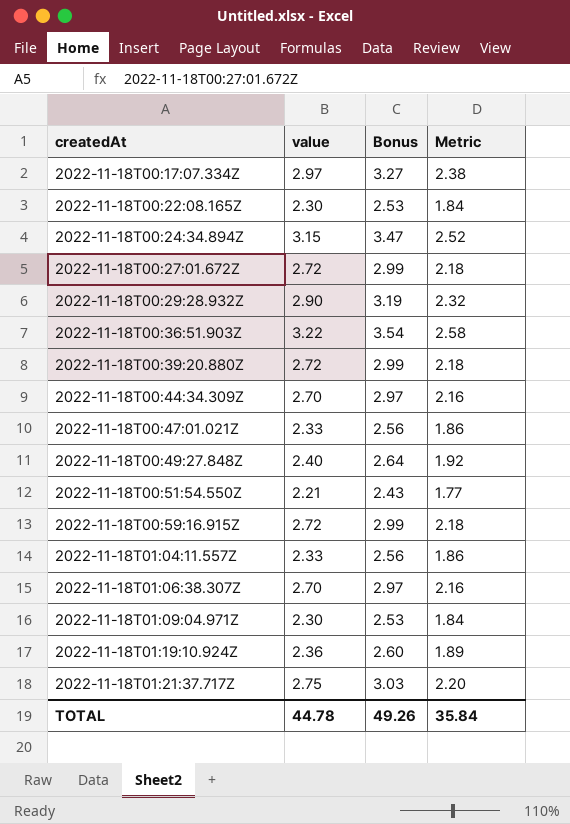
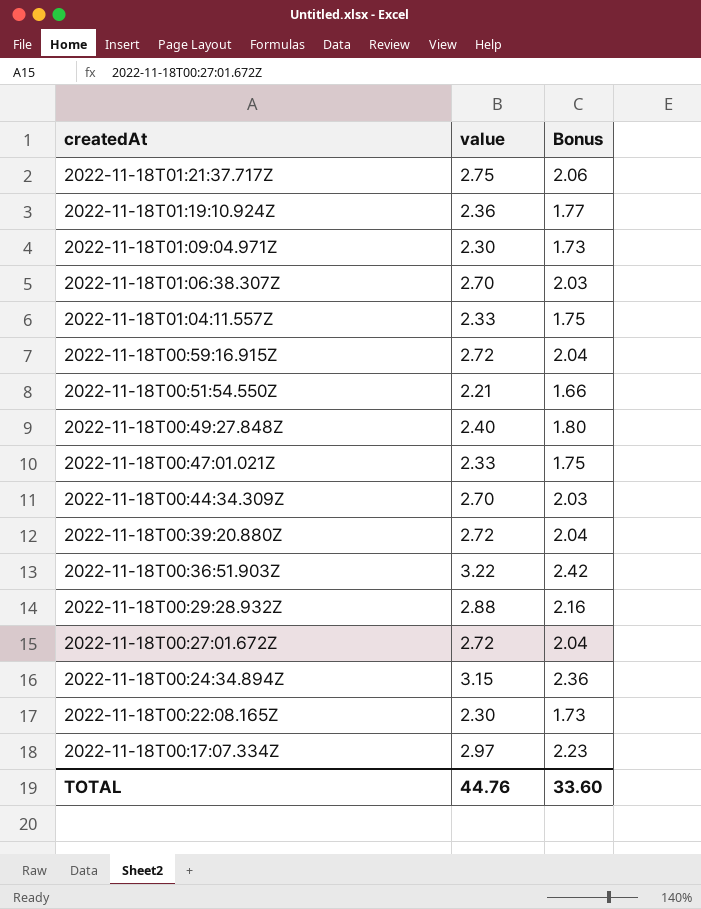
row order: createdAt ascending -> createdAt descending
column Metric | formula: [value] * 0.8 -> none
column Bonus | formula: [value] * 1.1 -> [value] * 0.75
2022-11-18T00:29:28.932Z | value: 2.90 -> 2.88
TOTAL | value: 44.78 -> 44.76
TOTAL | Bonus: 49.26 -> 33.60

